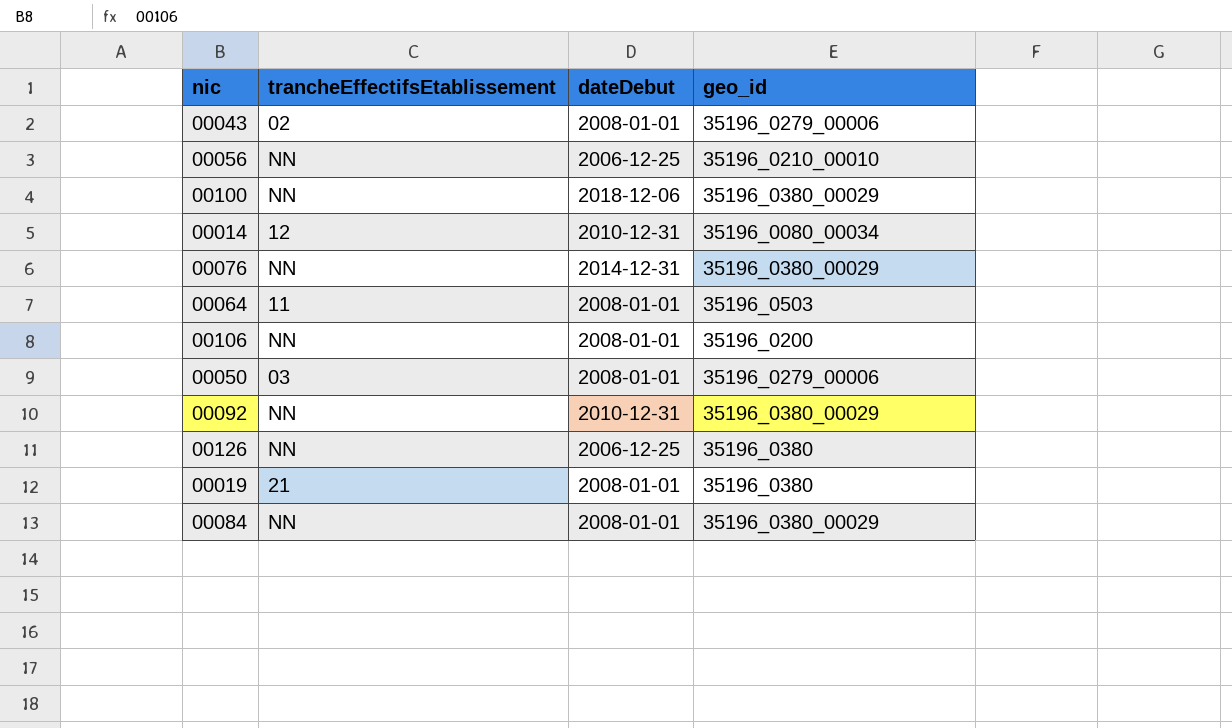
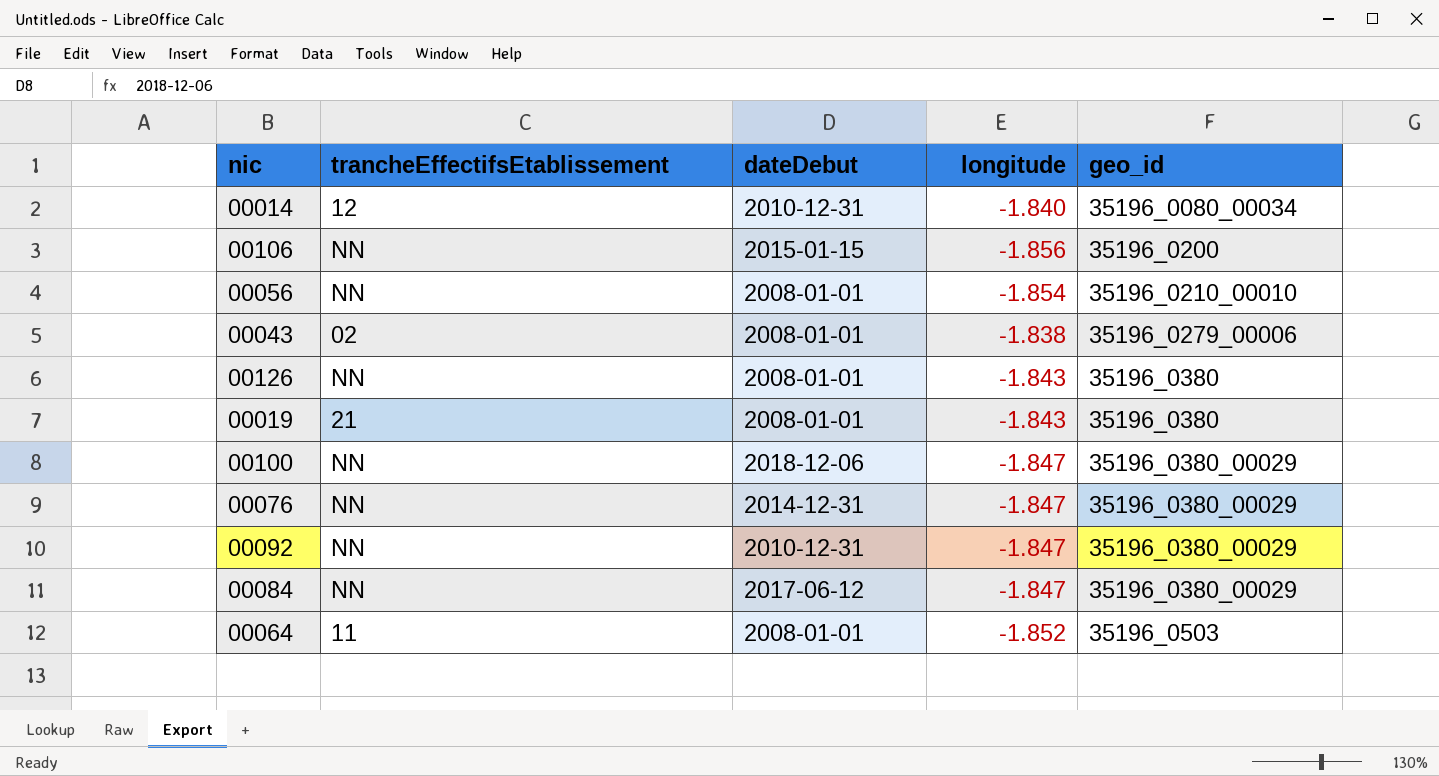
row order: none -> geo_id ascending
column longitude | position: none -> 4
row 00050: 03 | 2008-01-01 | 35196_0279_00006 -> none
00106 | dateDebut: 2008-01-01 -> 2015-01-15
00056 | dateDebut: 2006-12-25 -> 2008-01-01
00126 | dateDebut: 2006-12-25 -> 2008-01-01
00084 | dateDebut: 2008-01-01 -> 2017-06-12

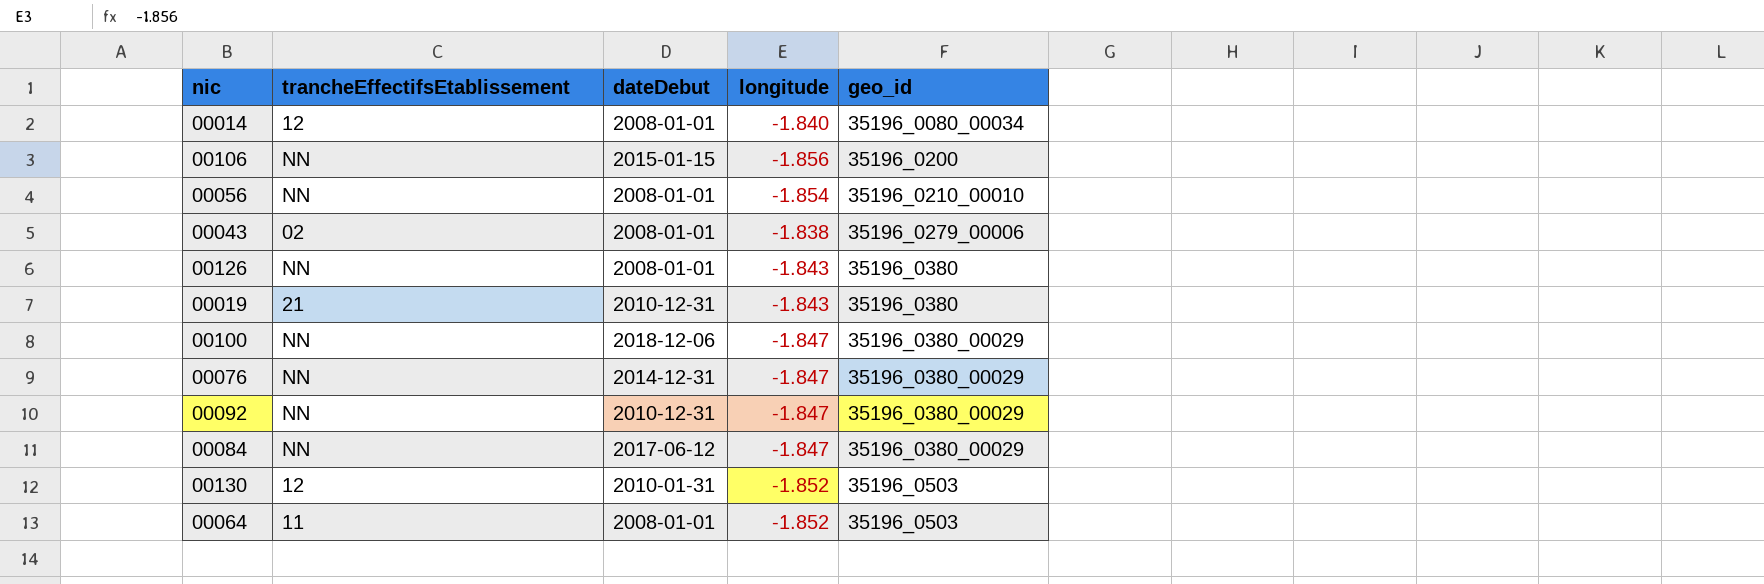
00014 | dateDebut: 2010-12-31 -> 2008-01-01
00019 | dateDebut: 2008-01-01 -> 2010-12-31
row 00130: none -> 12 | 2010-01-31 | -1.852 | 35196_0503

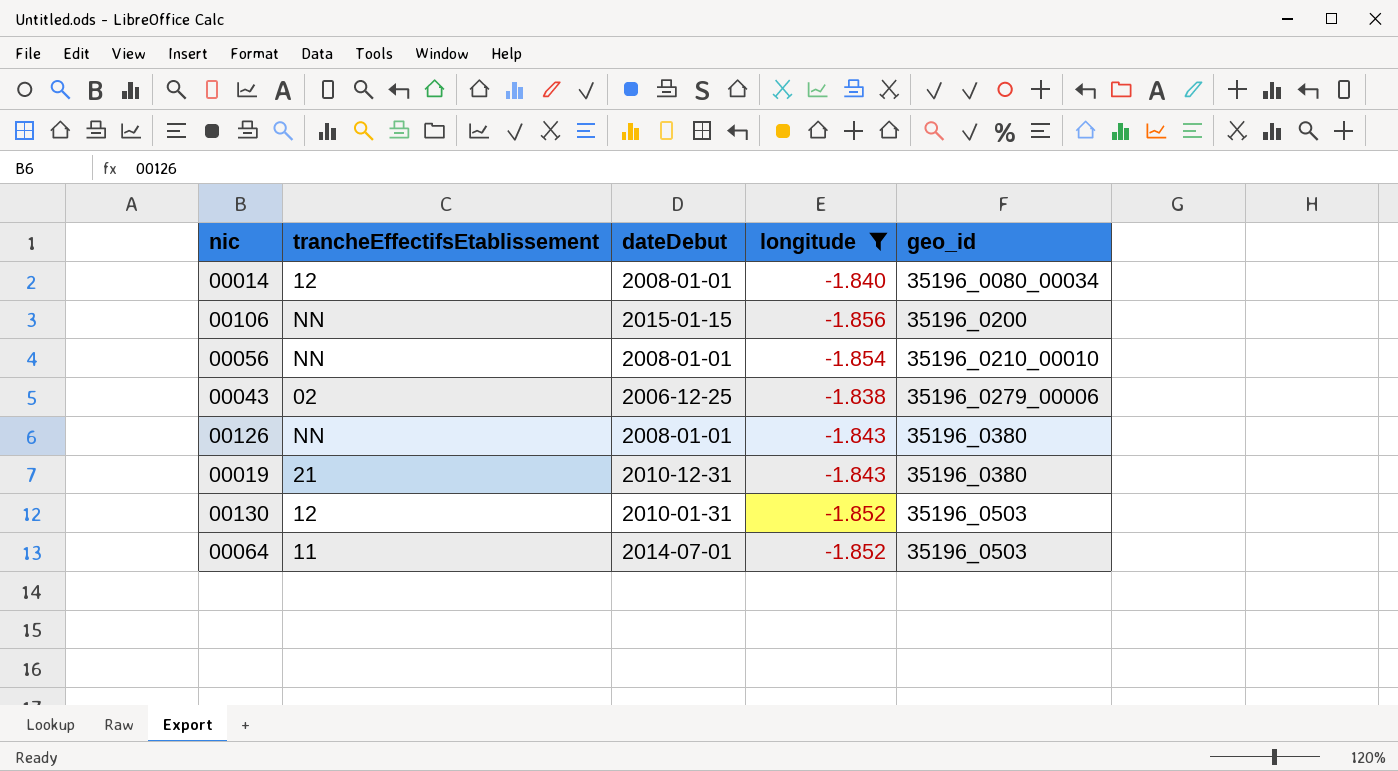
filter: none -> longitude != -1.847
00043 | dateDebut: 2008-01-01 -> 2006-12-25
00064 | dateDebut: 2008-01-01 -> 2014-07-01

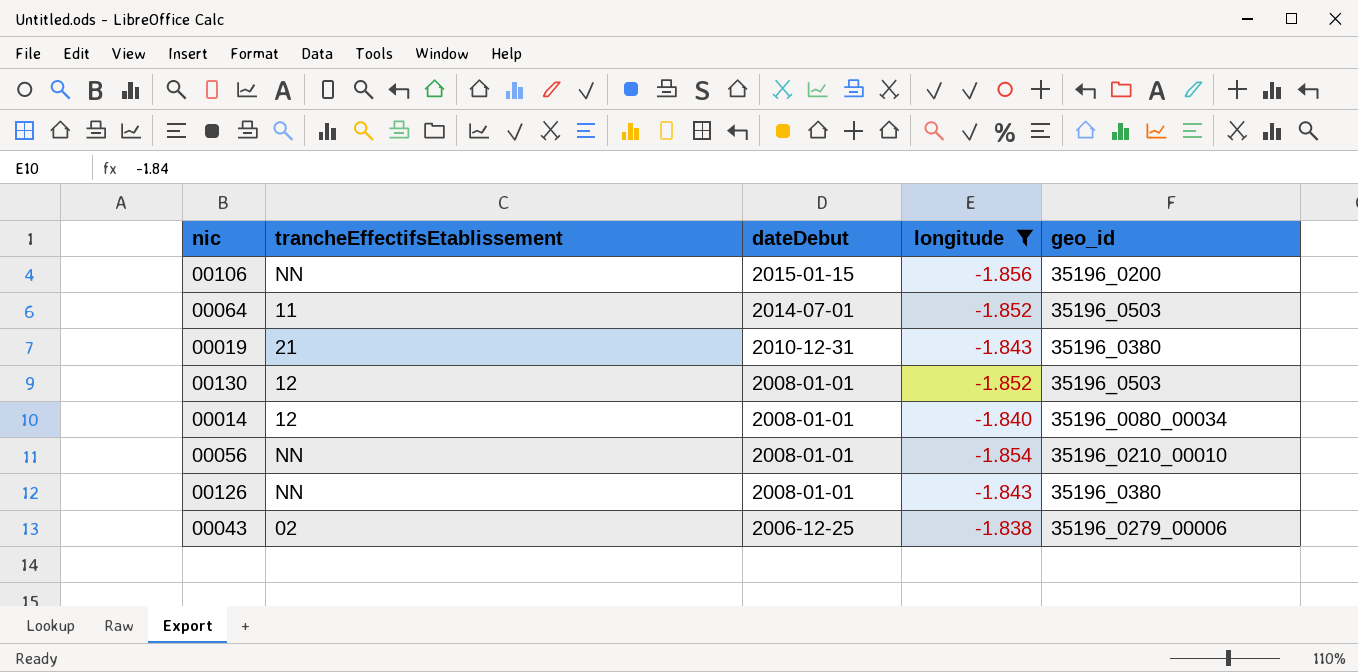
row order: geo_id ascending -> dateDebut descending
00130 | dateDebut: 2010-01-31 -> 2008-01-01

